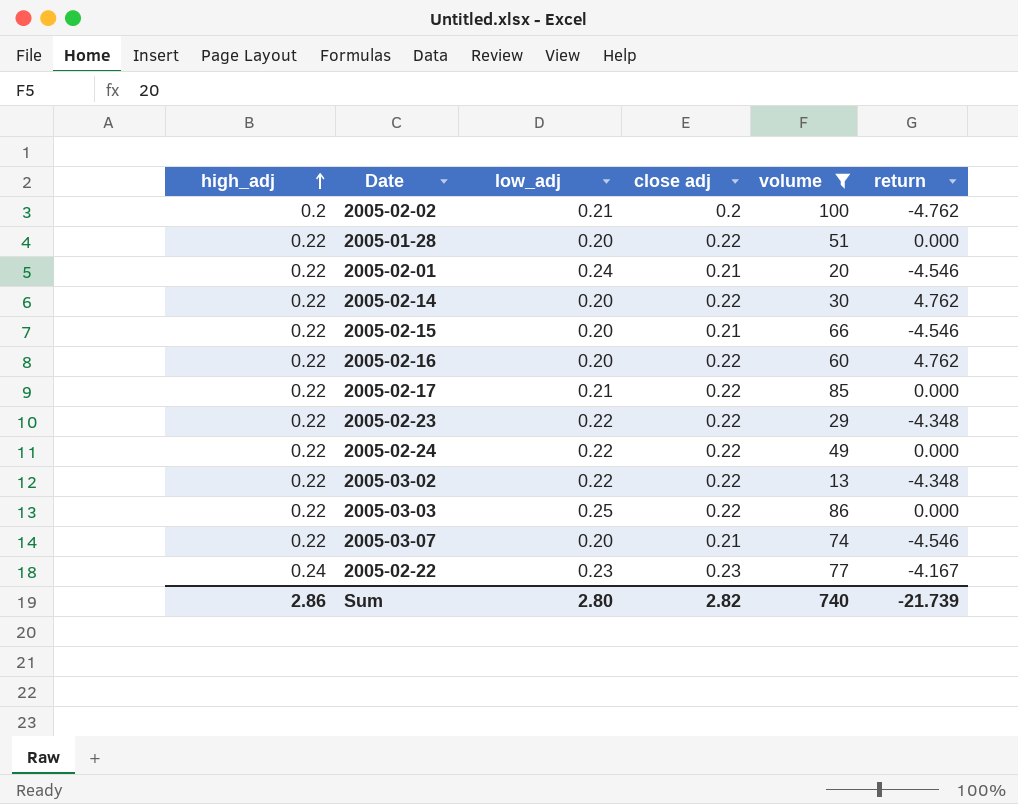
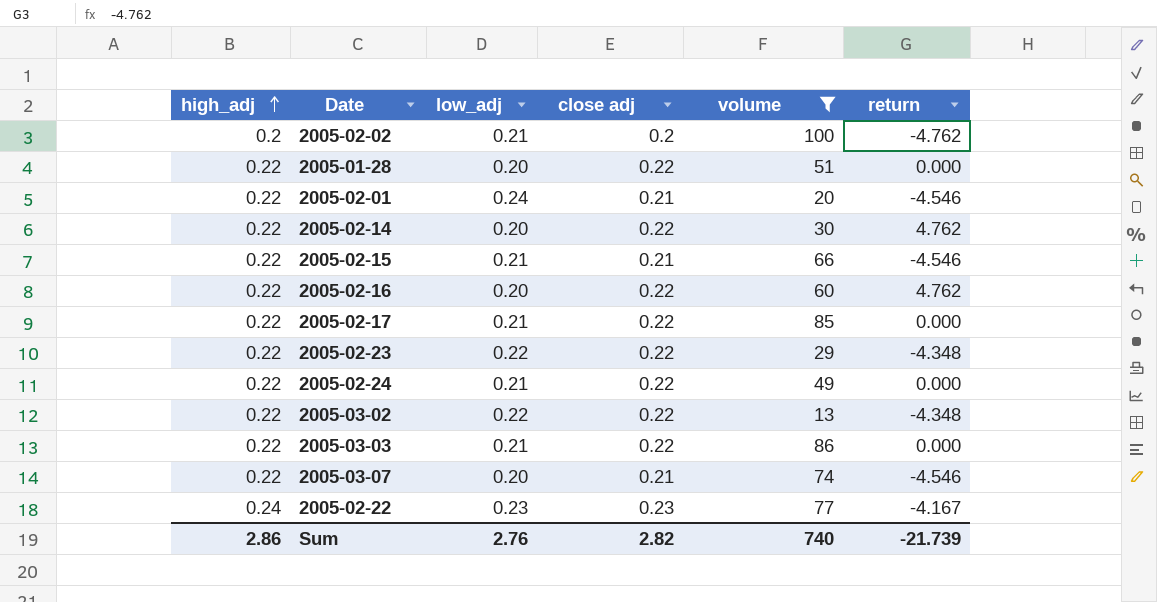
2005-02-15 | low_adj: 0.20 -> 0.21
2005-02-24 | low_adj: 0.22 -> 0.21
2005-03-03 | low_adj: 0.25 -> 0.21
Sum | low_adj: 2.80 -> 2.76

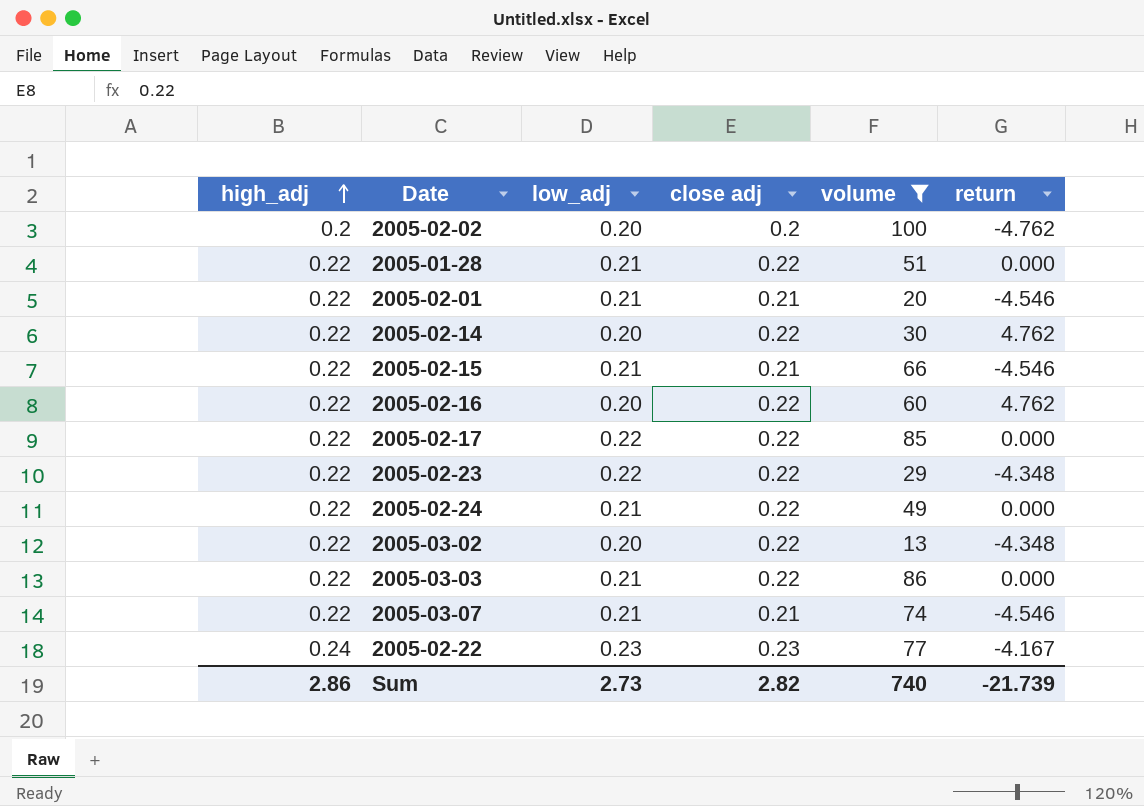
2005-02-02 | low_adj: 0.21 -> 0.20
2005-01-28 | low_adj: 0.20 -> 0.21
2005-02-01 | low_adj: 0.24 -> 0.21
2005-02-17 | low_adj: 0.21 -> 0.22
2005-03-02 | low_adj: 0.22 -> 0.20
2005-03-07 | low_adj: 0.20 -> 0.21
Sum | low_adj: 2.76 -> 2.73

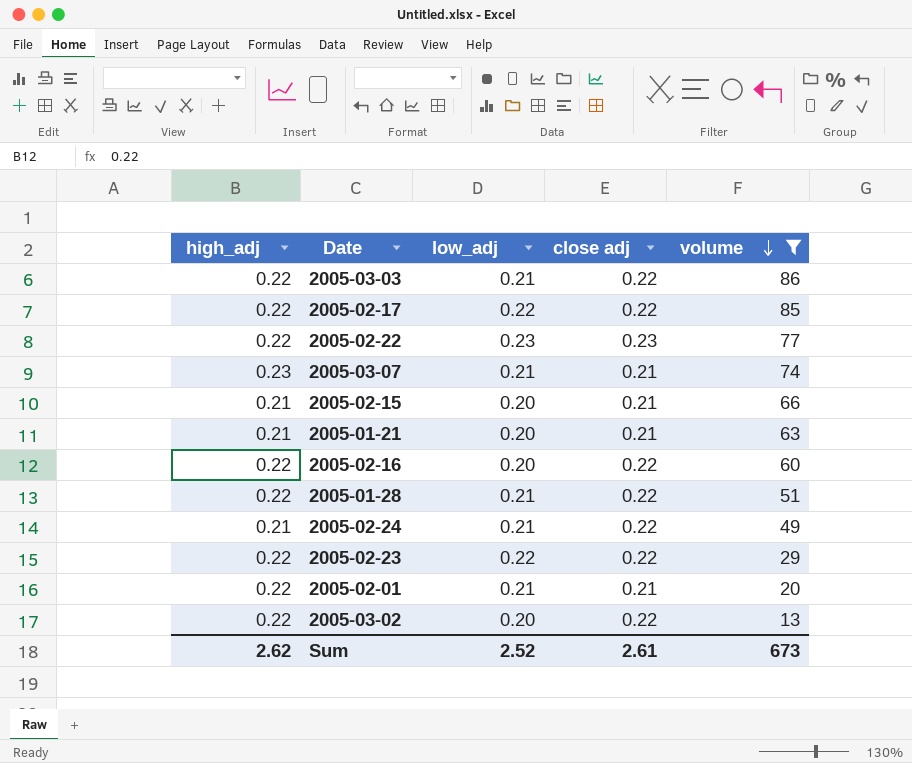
row order: high_adj ascending -> volume descending
column return | position: 6 -> none
row 2005-02-02: 0.2 | 0.20 | 0.2 | 100 | -4.762 -> none
row 2005-02-14: 0.22 | 0.20 | 0.22 | 30 | 4.762 -> none
2005-02-22 | high_adj: 0.24 -> 0.22
2005-03-07 | high_adj: 0.22 -> 0.23
2005-02-15 | high_adj: 0.22 -> 0.21
2005-02-15 | low_adj: 0.21 -> 0.20
row 2005-01-21: none -> 0.21 | 0.20 | 0.21 | 63
2005-02-24 | high_adj: 0.22 -> 0.21
Sum | high_adj: 2.86 -> 2.62
Sum | low_adj: 2.73 -> 2.52
Sum | close adj: 2.82 -> 2.61
Sum | volume: 740 -> 673

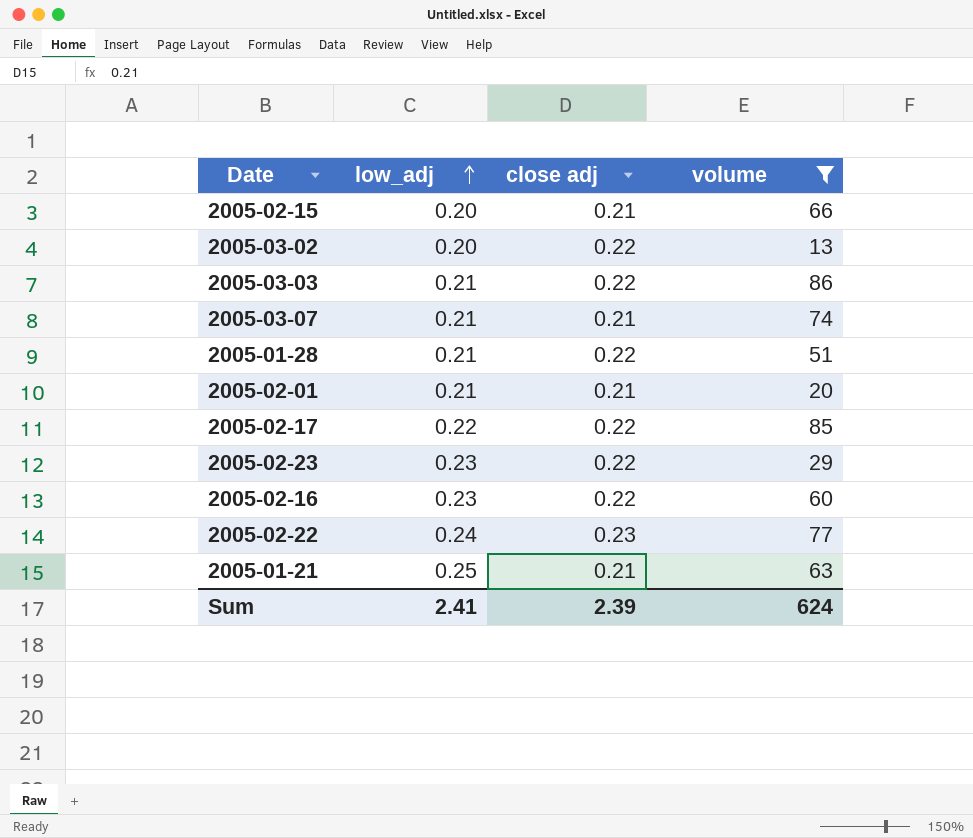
row order: volume descending -> low_adj ascending
column high_adj | position: 1 -> none
row 2005-02-24: 0.21 | 0.21 | 0.22 | 49 -> none
2005-02-23 | low_adj: 0.22 -> 0.23
2005-02-16 | low_adj: 0.20 -> 0.23
2005-02-22 | low_adj: 0.23 -> 0.24
2005-01-21 | low_adj: 0.20 -> 0.25
Sum | low_adj: 2.52 -> 2.41
Sum | close adj: 2.61 -> 2.39
Sum | volume: 673 -> 624

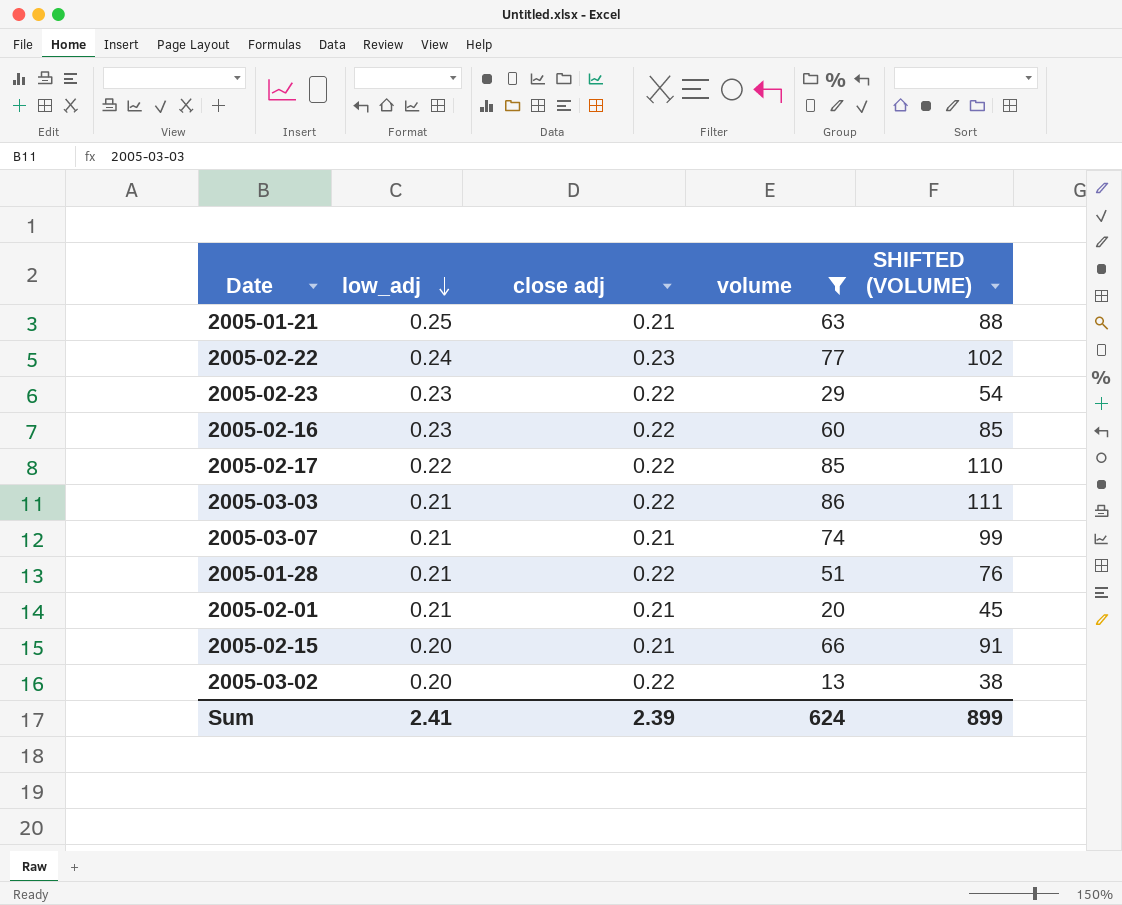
row order: low_adj ascending -> low_adj descending
column SHIFTED (VOLUME) | formula: none -> [volume] + 25

